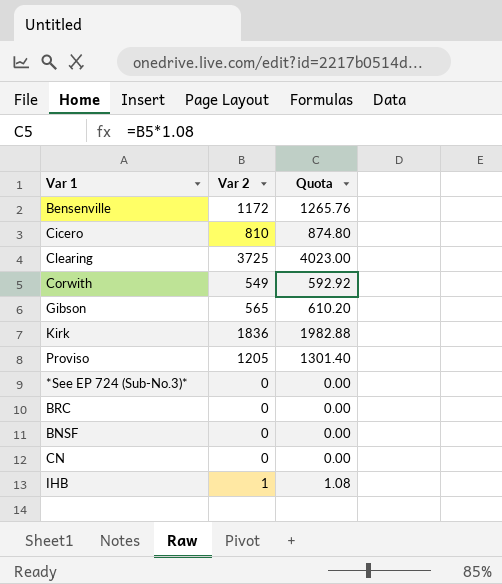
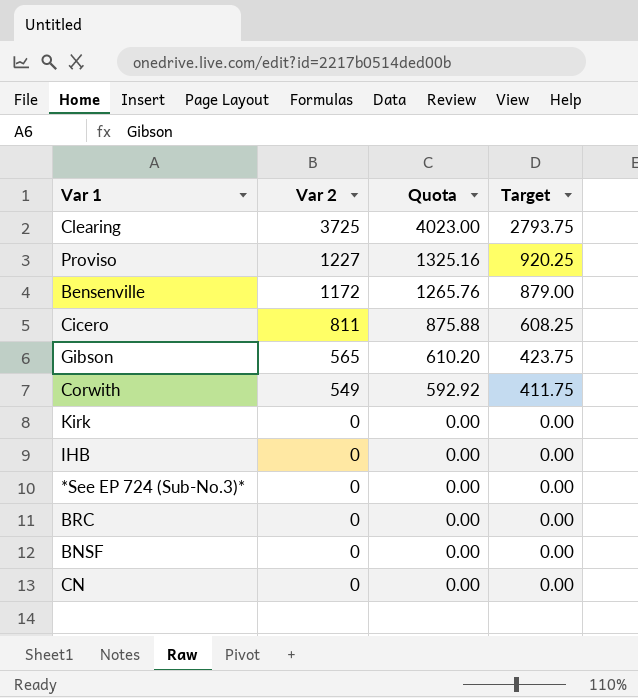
row order: none -> Var 2 descending
column Target | formula: none -> [Var 2] * 0.75
Proviso | Var 2: 1205 -> 1227
Proviso | Quota: 1301.40 -> 1325.16
Cicero | Var 2: 810 -> 811
Cicero | Quota: 874.80 -> 875.88
Kirk | Var 2: 1836 -> 0
Kirk | Quota: 1982.88 -> 0.00
IHB | Var 2: 1 -> 0
IHB | Quota: 1.08 -> 0.00

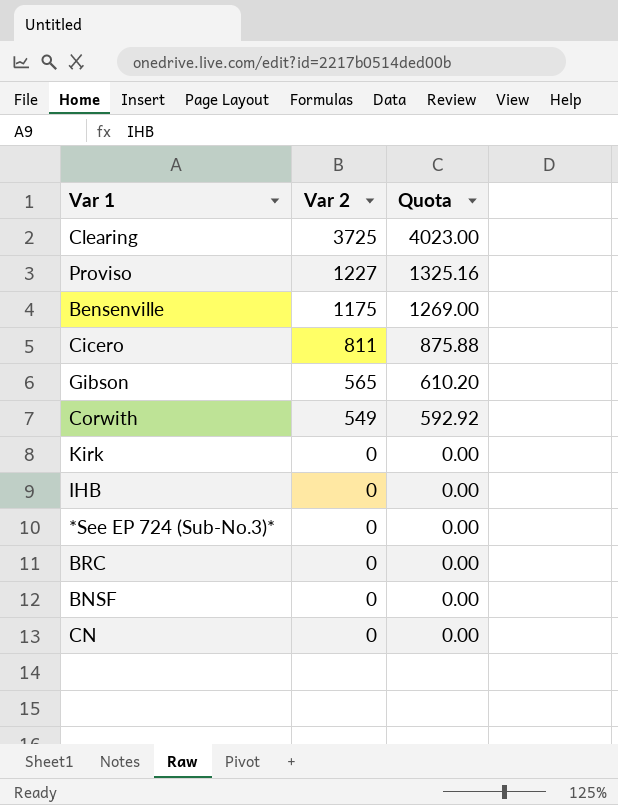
column Target | formula: [Var 2] * 0.75 -> none
Bensenville | Var 2: 1172 -> 1175
Bensenville | Quota: 1265.76 -> 1269.00

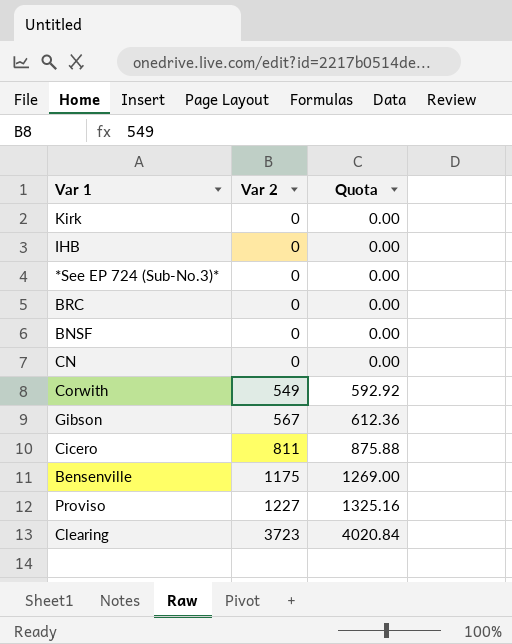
row order: Var 2 descending -> Var 2 ascending
Gibson | Var 2: 565 -> 567
Gibson | Quota: 610.20 -> 612.36
Clearing | Var 2: 3725 -> 3723
Clearing | Quota: 4023.00 -> 4020.84

